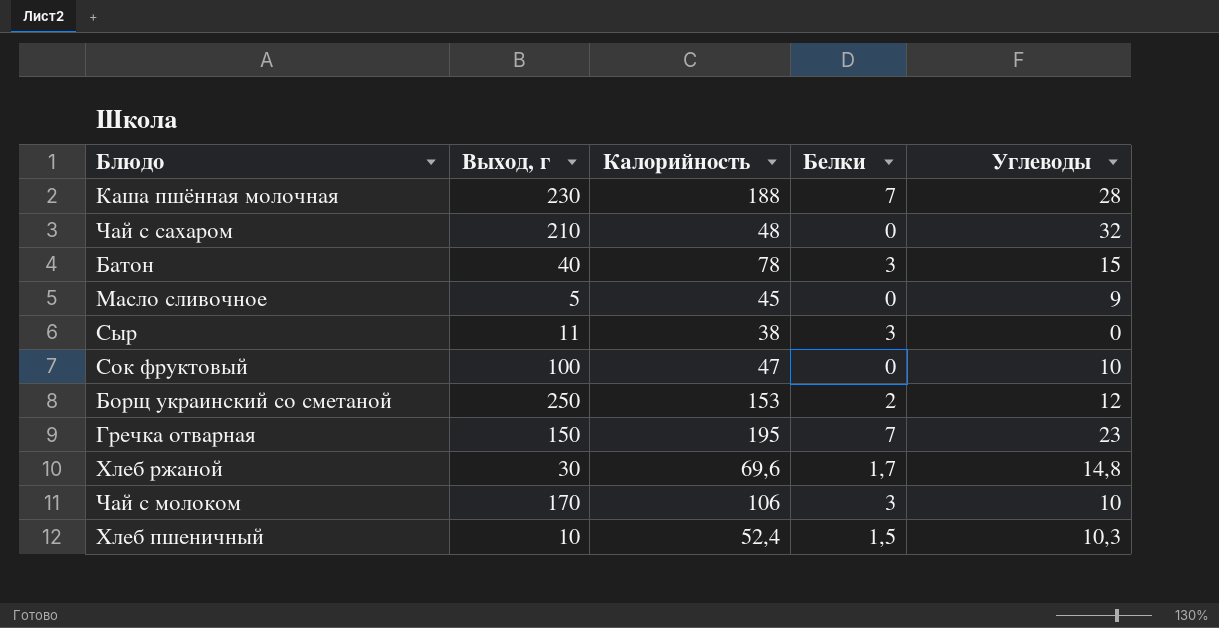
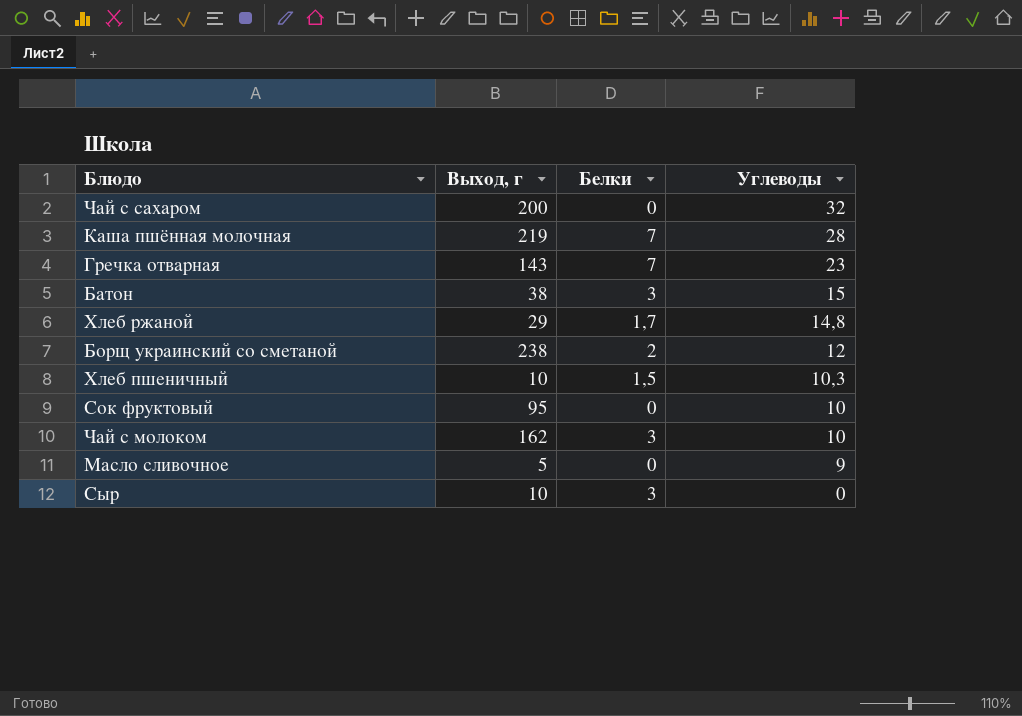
row order: none -> Углеводы descending
column Калорийность | position: 3 -> none
Чай с сахаром | Выход, г: 210 -> 200
Каша пшённая молочная | Выход, г: 230 -> 219
Гречка отварная | Выход, г: 150 -> 143
Батон | Выход, г: 40 -> 38
Хлеб ржаной | Выход, г: 30 -> 29
Борщ украинский со сметаной | Выход, г: 250 -> 238
Сок фруктовый | Выход, г: 100 -> 95
Чай с молоком | Выход, г: 170 -> 162
Сыр | Выход, г: 11 -> 10

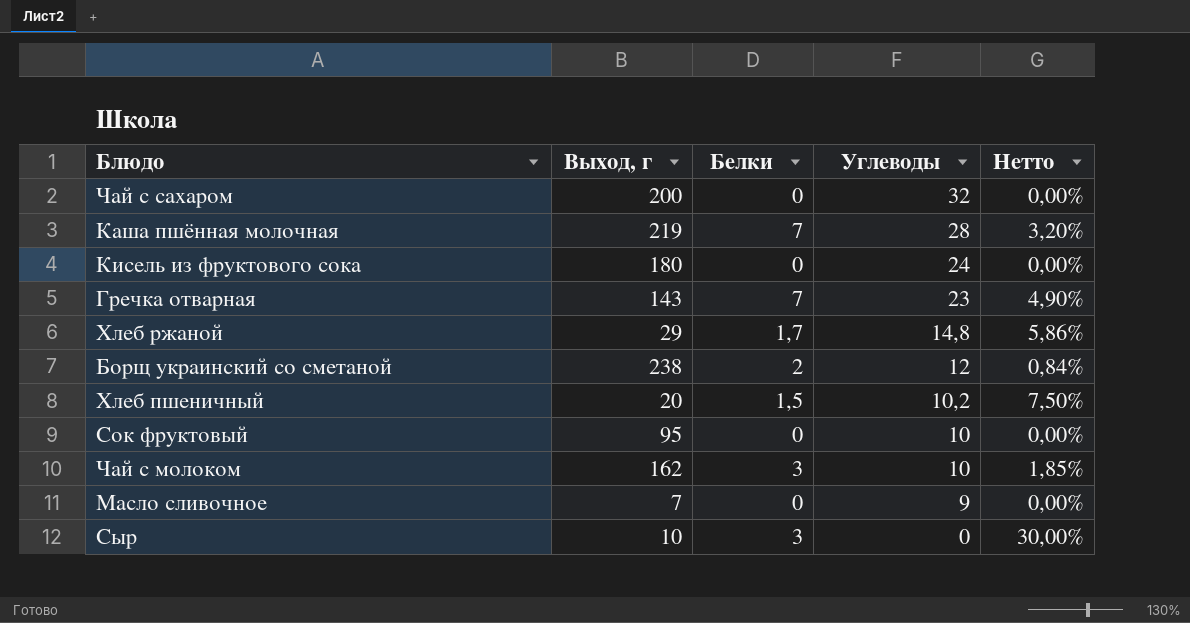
column Нетто | formula: none -> [Белки] / [Выход, г]
row Батон: 38 | 3 | 15 -> none
row Кисель из фруктового сока: none -> 180 | 0 | 24 | 0,00%
Хлеб пшеничный | Выход, г: 10 -> 20
Хлеб пшеничный | Углеводы: 10,3 -> 10,2
Масло сливочное | Выход, г: 5 -> 7

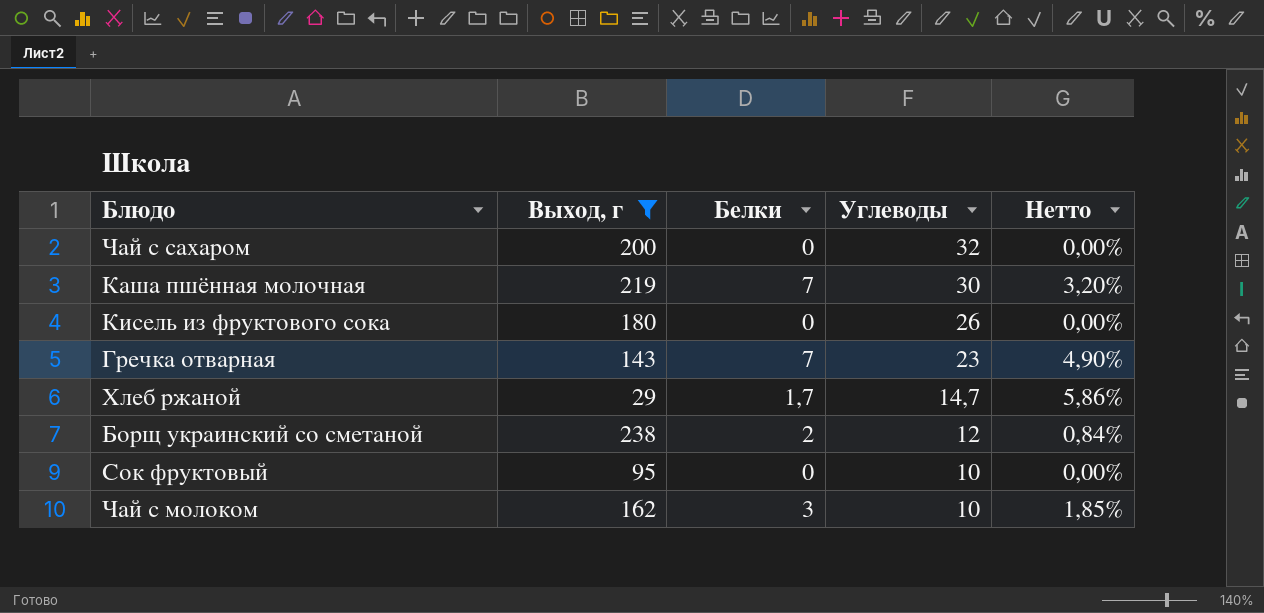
filter: none -> Выход, г >= 29
Каша пшённая молочная | Углеводы: 28 -> 30
Кисель из фруктового сока | Углеводы: 24 -> 26
Хлеб ржаной | Углеводы: 14,8 -> 14,7

